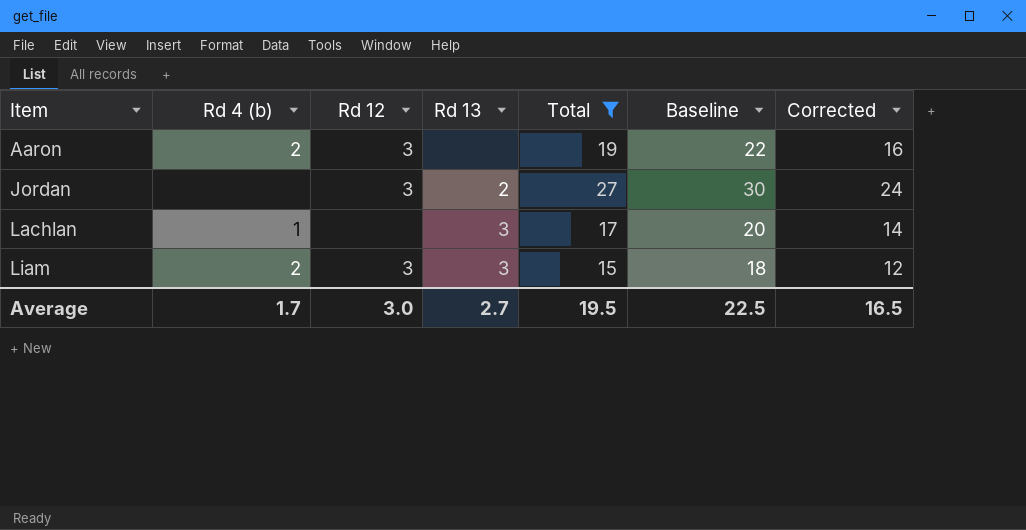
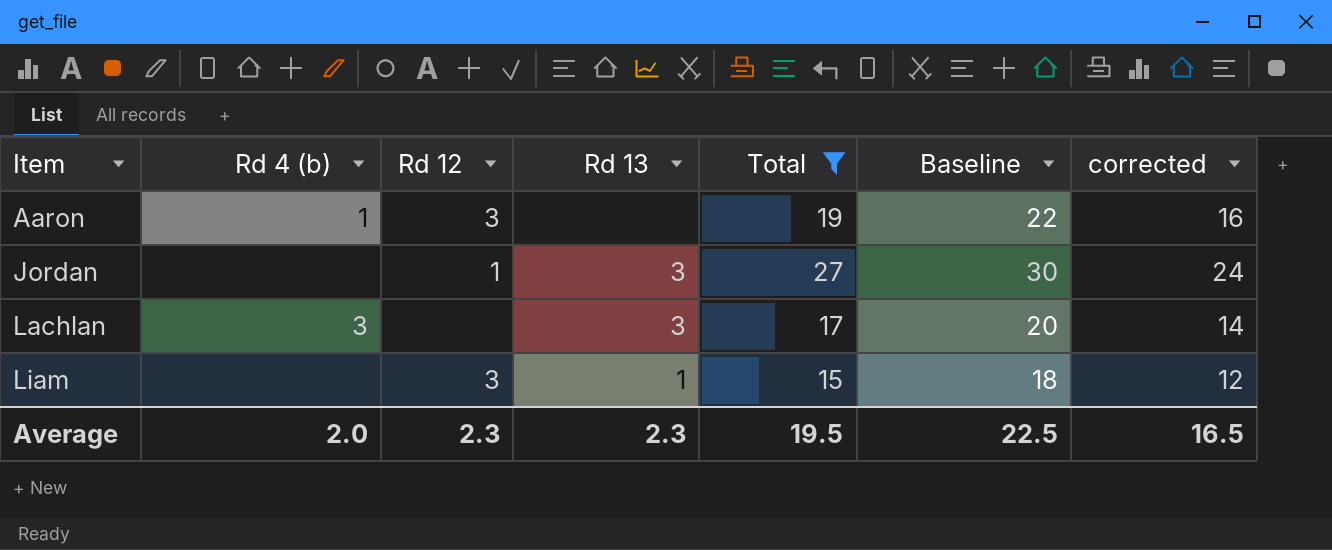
column name: Corrected -> corrected
Aaron | Rd 4 (b): 2 -> 1
Jordan | Rd 12: 3 -> 1
Jordan | Rd 13: 2 -> 3
Lachlan | Rd 4 (b): 1 -> 3
Liam | Rd 4 (b): 2 -> none
Liam | Rd 13: 3 -> 1
Average | Rd 4 (b): 1.7 -> 2.0
Average | Rd 12: 3.0 -> 2.3
Average | Rd 13: 2.7 -> 2.3

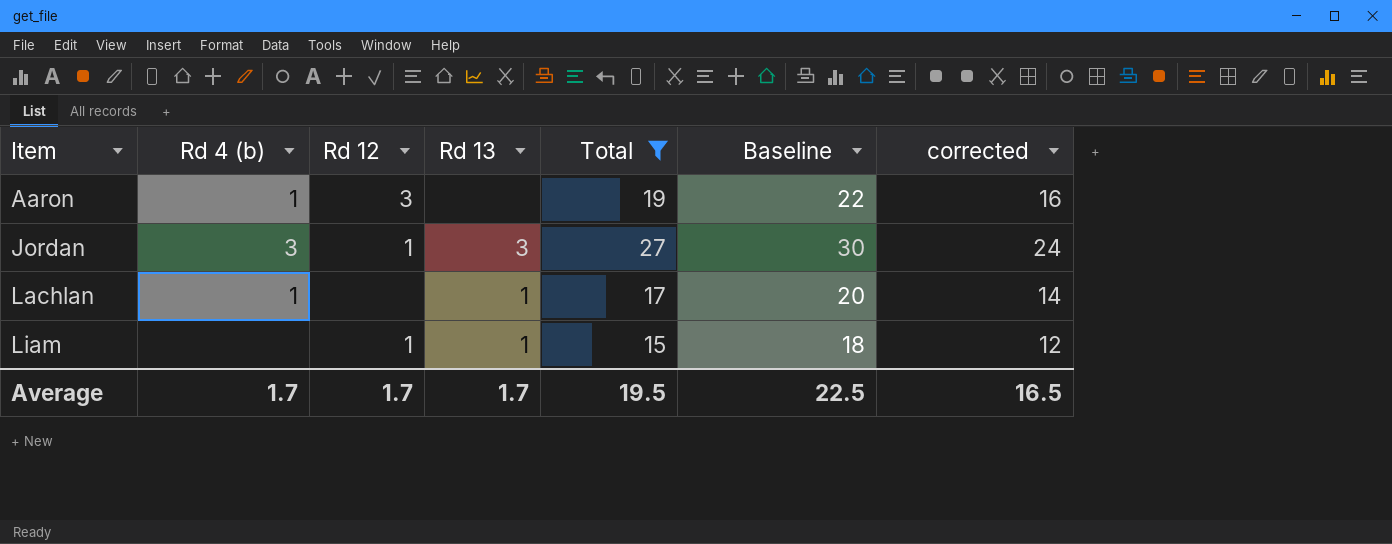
Jordan | Rd 4 (b): none -> 3
Lachlan | Rd 4 (b): 3 -> 1
Lachlan | Rd 13: 3 -> 1
Liam | Rd 12: 3 -> 1
Average | Rd 4 (b): 2.0 -> 1.7
Average | Rd 12: 2.3 -> 1.7
Average | Rd 13: 2.3 -> 1.7

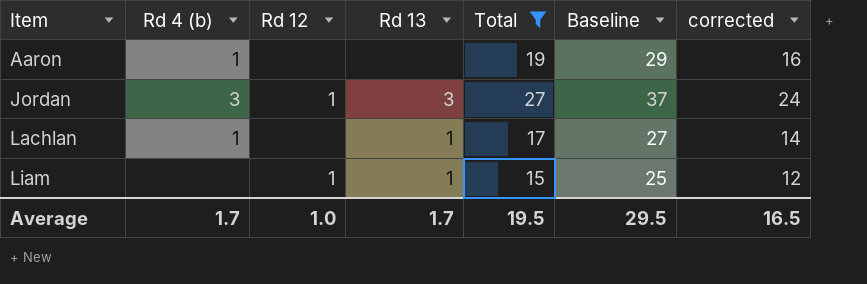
column Baseline | formula: [Total] + 3 -> [Total] + 10
Aaron | Rd 12: 3 -> none
Average | Rd 12: 1.7 -> 1.0
Average | Baseline: 22.5 -> 29.5

